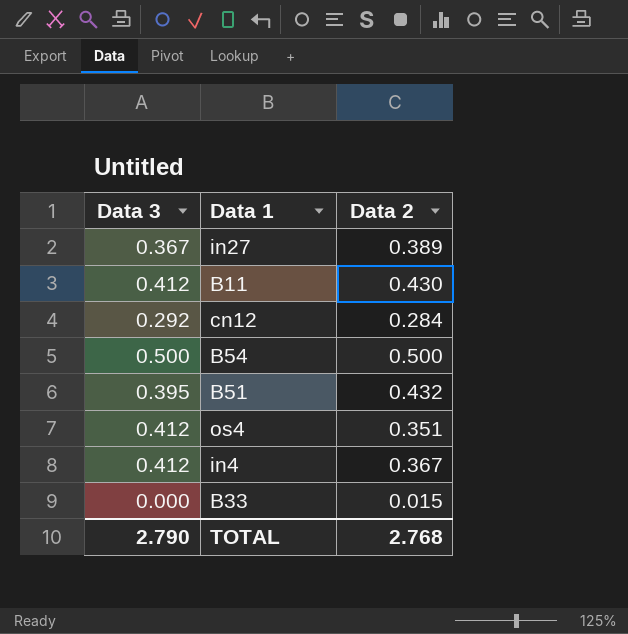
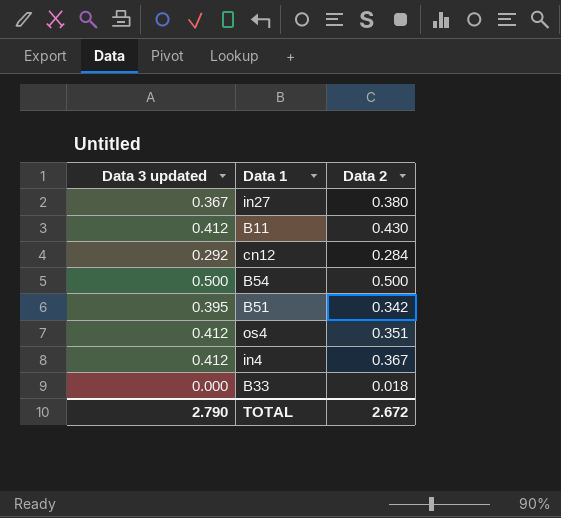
column name: Data 3 -> Data 3 updated
in27 | Data 2: 0.389 -> 0.380
B51 | Data 2: 0.432 -> 0.342
B33 | Data 2: 0.015 -> 0.018
TOTAL | Data 2: 2.768 -> 2.672

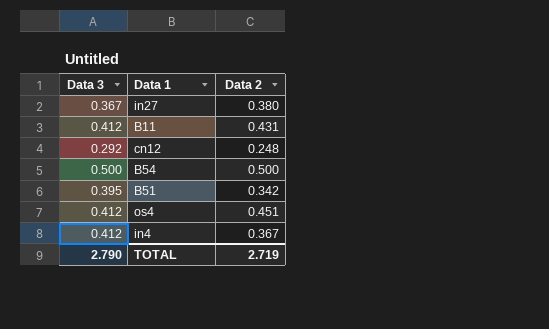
column name: Data 3 updated -> Data 3
row B33: 0.000 | 0.018 -> none
B11 | Data 2: 0.430 -> 0.431
cn12 | Data 2: 0.284 -> 0.248
os4 | Data 2: 0.351 -> 0.451
TOTAL | Data 2: 2.672 -> 2.719

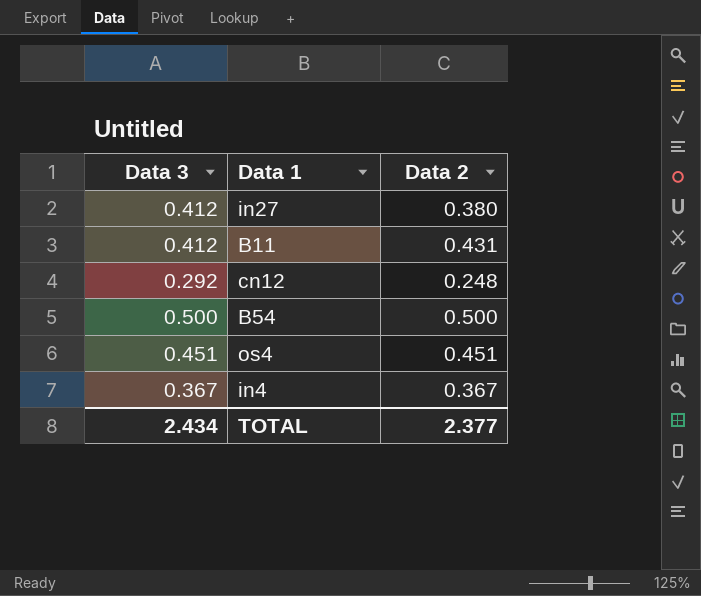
row B51: 0.395 | 0.342 -> none
in27 | Data 3: 0.367 -> 0.412
os4 | Data 3: 0.412 -> 0.451
in4 | Data 3: 0.412 -> 0.367
TOTAL | Data 3: 2.790 -> 2.434
TOTAL | Data 2: 2.719 -> 2.377

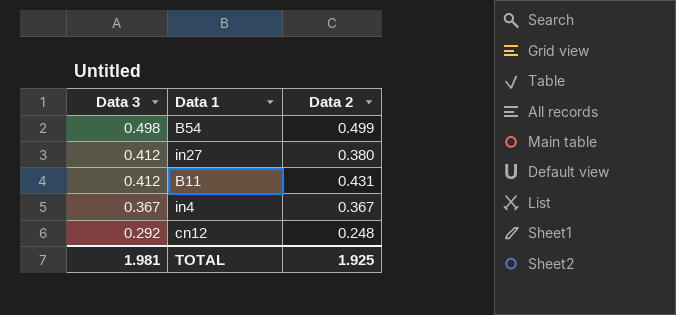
row order: none -> Data 3 descending
row os4: 0.451 | 0.451 -> none
B54 | Data 3: 0.500 -> 0.498
B54 | Data 2: 0.500 -> 0.499
TOTAL | Data 3: 2.434 -> 1.981
TOTAL | Data 2: 2.377 -> 1.925

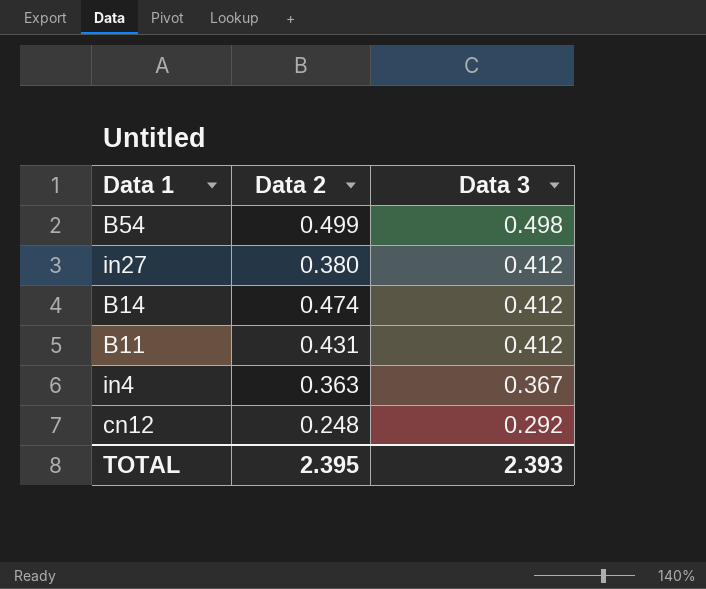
column Data 3 | position: 1 -> 3
row B14: none -> 0.474 | 0.412
in4 | Data 2: 0.367 -> 0.363
TOTAL | Data 2: 1.925 -> 2.395
TOTAL | Data 3: 1.981 -> 2.393

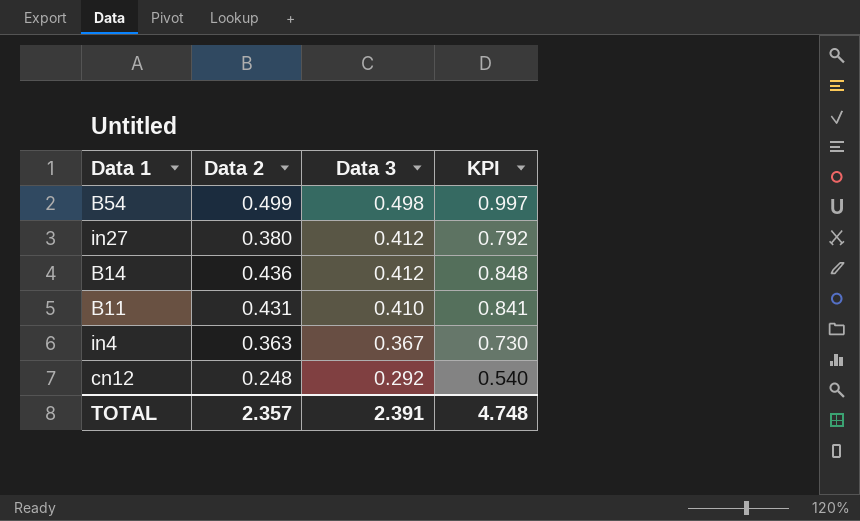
column KPI | formula: none -> [Data 2] + [Data 3]
B14 | Data 2: 0.474 -> 0.436
B11 | Data 3: 0.412 -> 0.410
TOTAL | Data 2: 2.395 -> 2.357
TOTAL | Data 3: 2.393 -> 2.391

